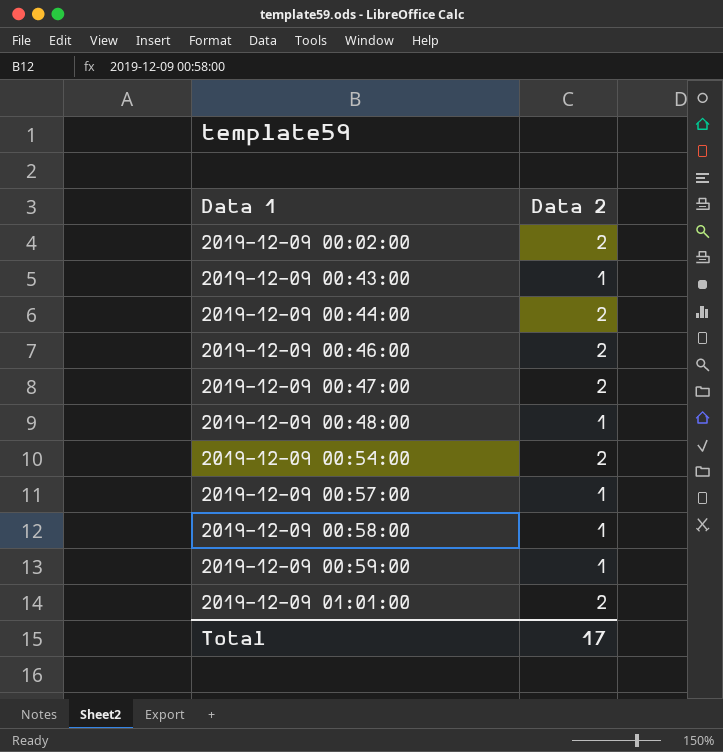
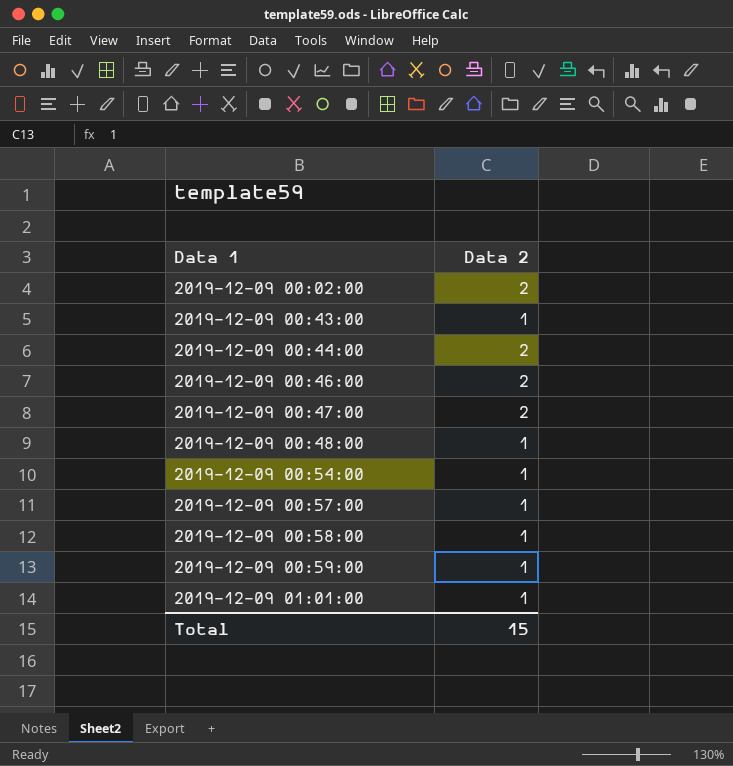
2019-12-09 00:54:00 | Data 2: 2 -> 1
2019-12-09 01:01:00 | Data 2: 2 -> 1
Total | Data 2: 17 -> 15

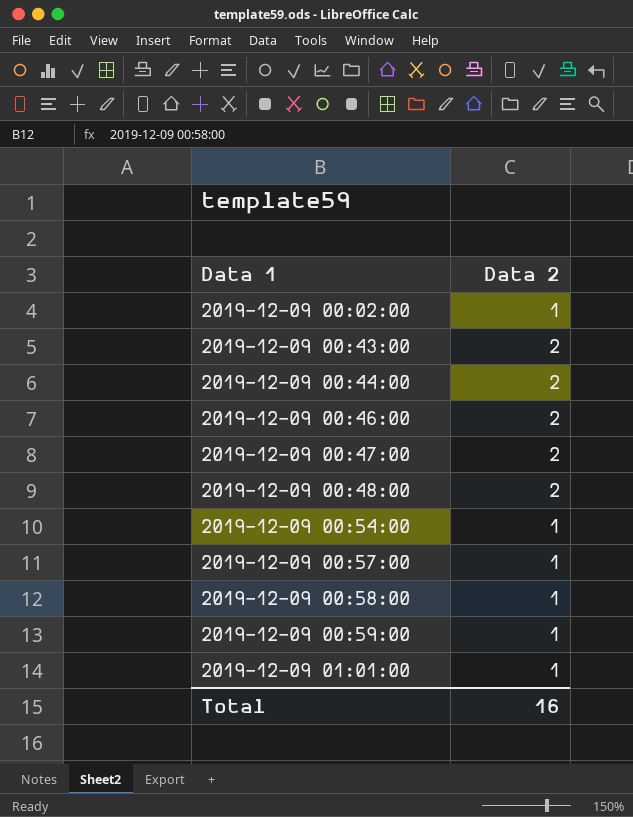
2019-12-09 00:02:00 | Data 2: 2 -> 1
2019-12-09 00:43:00 | Data 2: 1 -> 2
2019-12-09 00:48:00 | Data 2: 1 -> 2
Total | Data 2: 15 -> 16

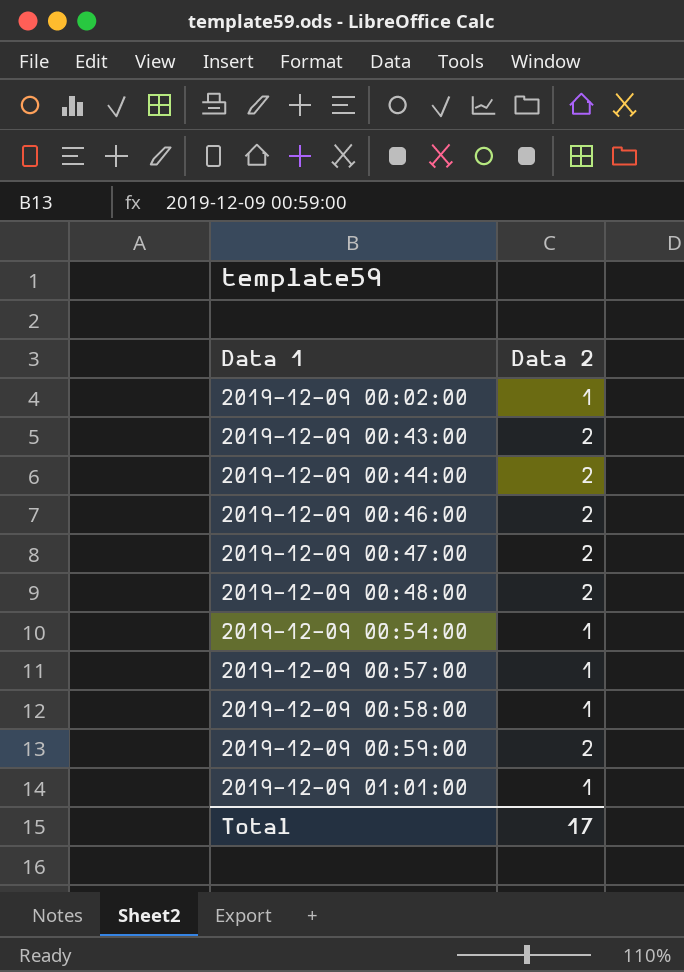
2019-12-09 00:59:00 | Data 2: 1 -> 2
Total | Data 2: 16 -> 17

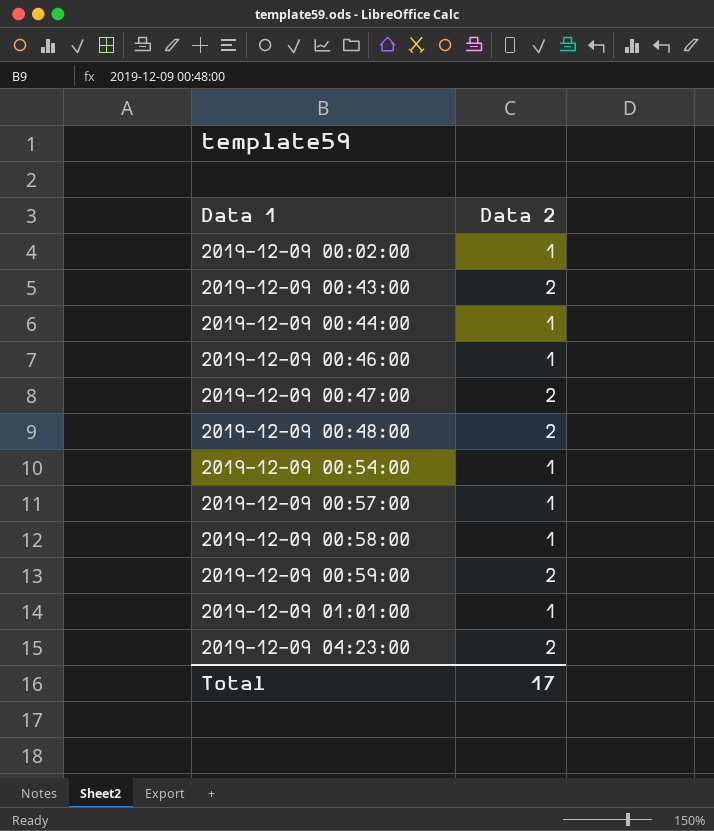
2019-12-09 00:44:00 | Data 2: 2 -> 1
2019-12-09 00:46:00 | Data 2: 2 -> 1
row 2019-12-09 04:23:00: none -> 2

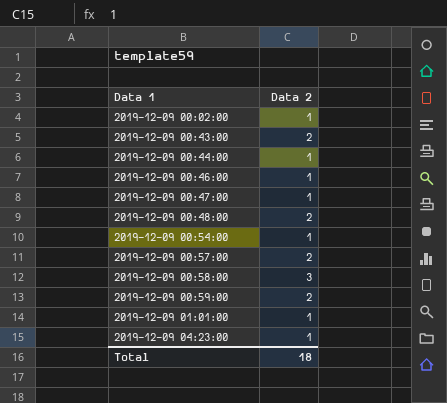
2019-12-09 00:47:00 | Data 2: 2 -> 1
2019-12-09 00:57:00 | Data 2: 1 -> 2
2019-12-09 00:58:00 | Data 2: 1 -> 3
2019-12-09 04:23:00 | Data 2: 2 -> 1
Total | Data 2: 17 -> 18

